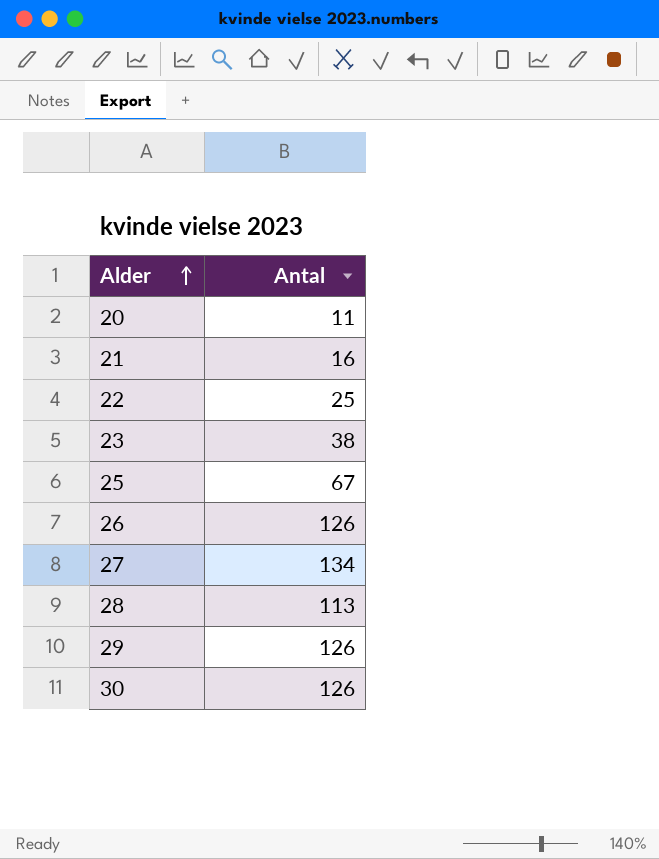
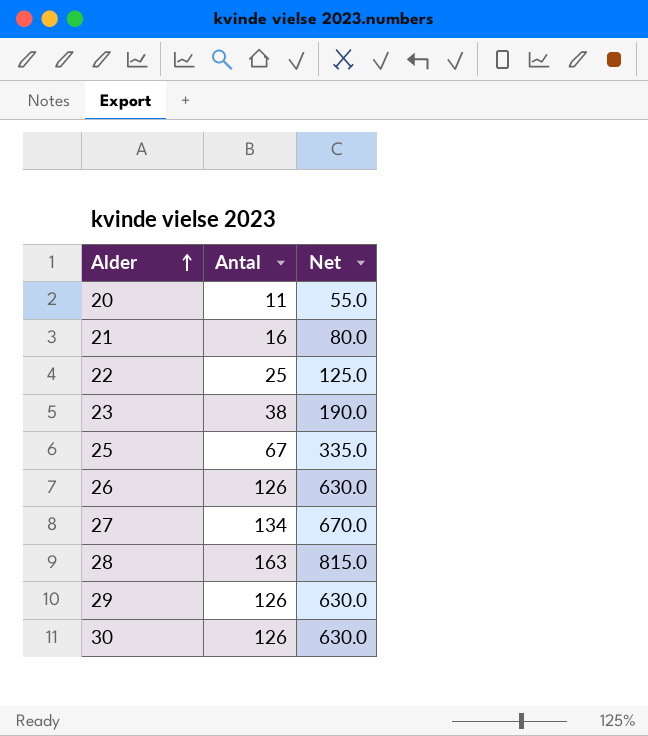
column Net | formula: none -> [Antal] * 5
28 | Antal: 113 -> 163

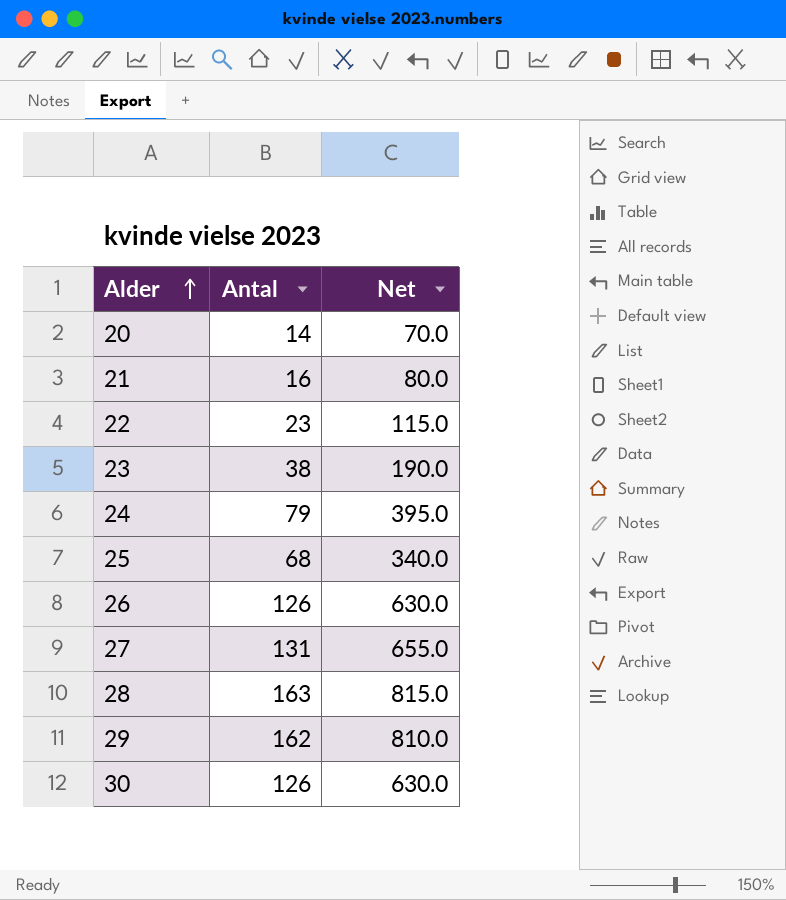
20 | Antal: 11 -> 14
20 | Net: 55.0 -> 70.0
22 | Antal: 25 -> 23
22 | Net: 125.0 -> 115.0
row 24: none -> 79 | 395.0
25 | Antal: 67 -> 68
25 | Net: 335.0 -> 340.0
27 | Antal: 134 -> 131
27 | Net: 670.0 -> 655.0
29 | Antal: 126 -> 162
29 | Net: 630.0 -> 810.0

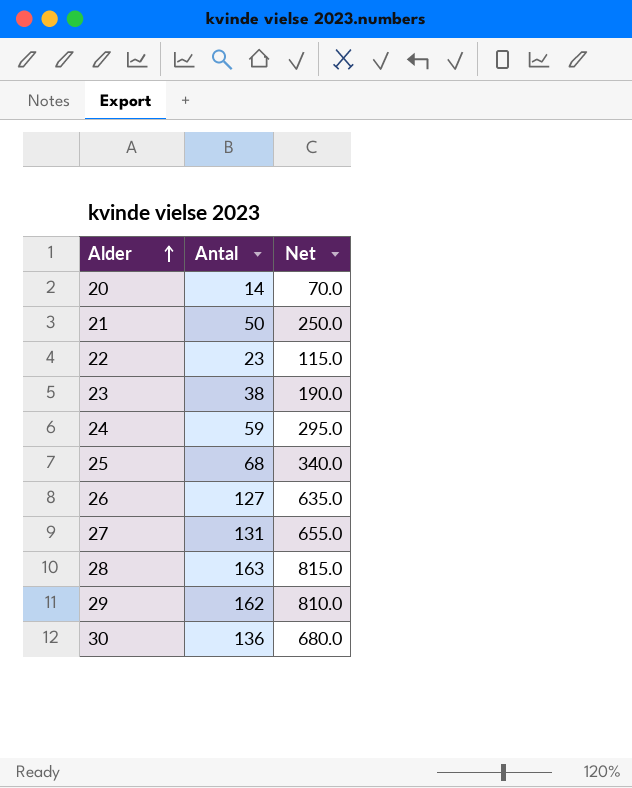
21 | Antal: 16 -> 50
21 | Net: 80.0 -> 250.0
24 | Antal: 79 -> 59
24 | Net: 395.0 -> 295.0
26 | Antal: 126 -> 127
26 | Net: 630.0 -> 635.0
30 | Antal: 126 -> 136
30 | Net: 630.0 -> 680.0

